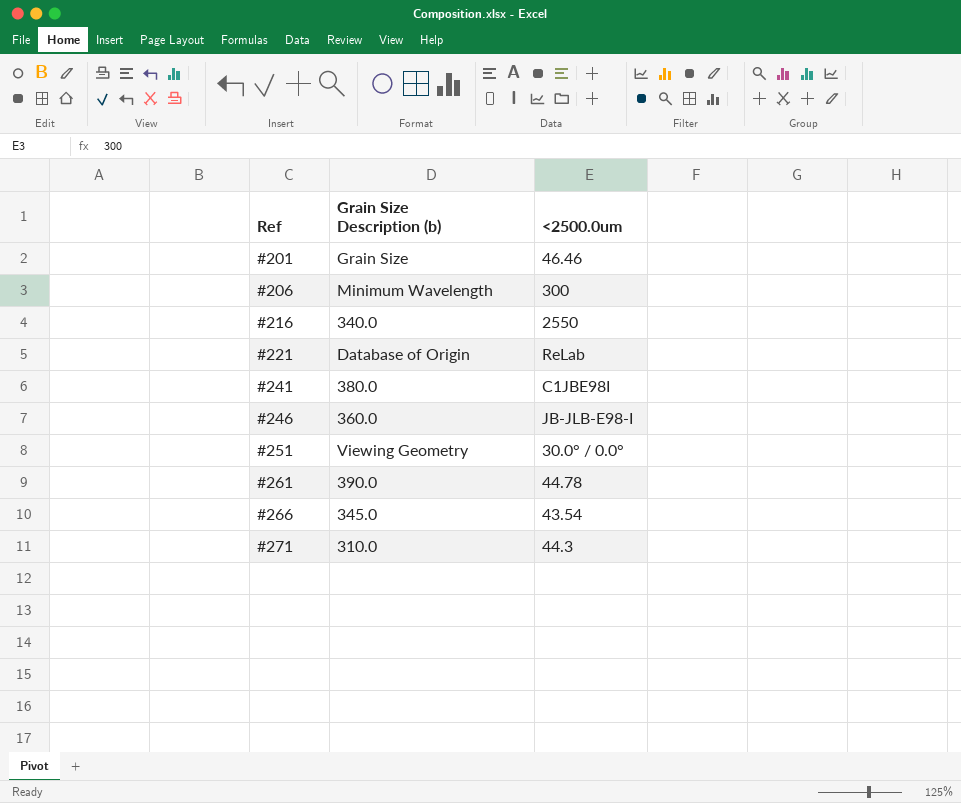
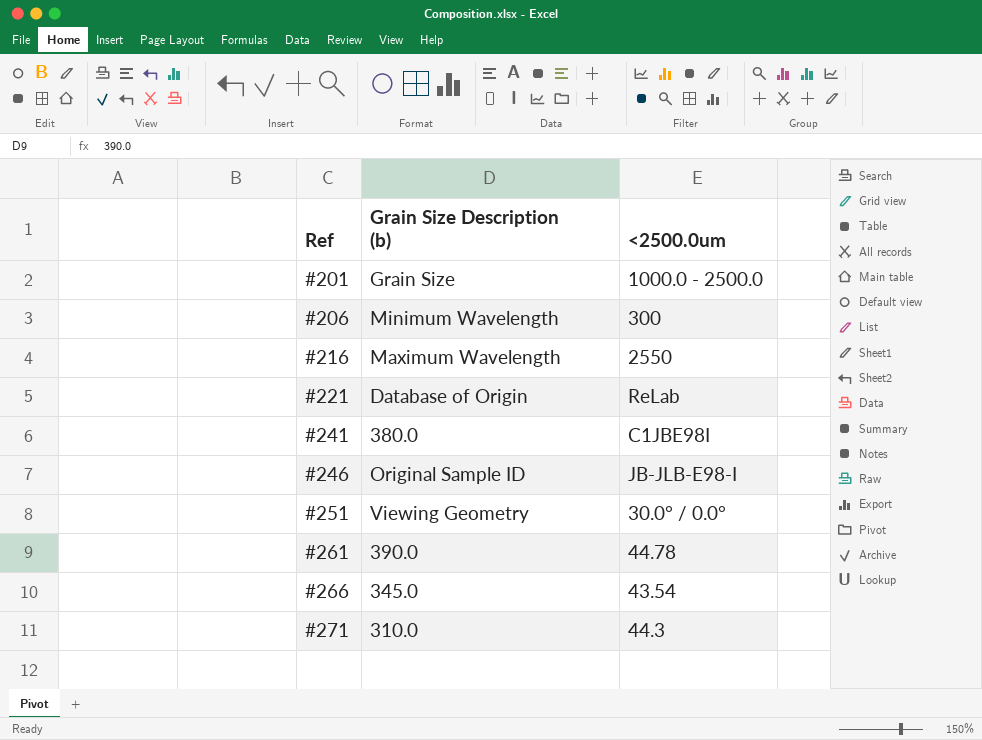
#201 | <2500.0um: 46.46 -> 1000.0 - 2500.0
#216 | Grain Size Description (b): 340.0 -> Maximum Wavelength
#246 | Grain Size Description (b): 360.0 -> Original Sample ID

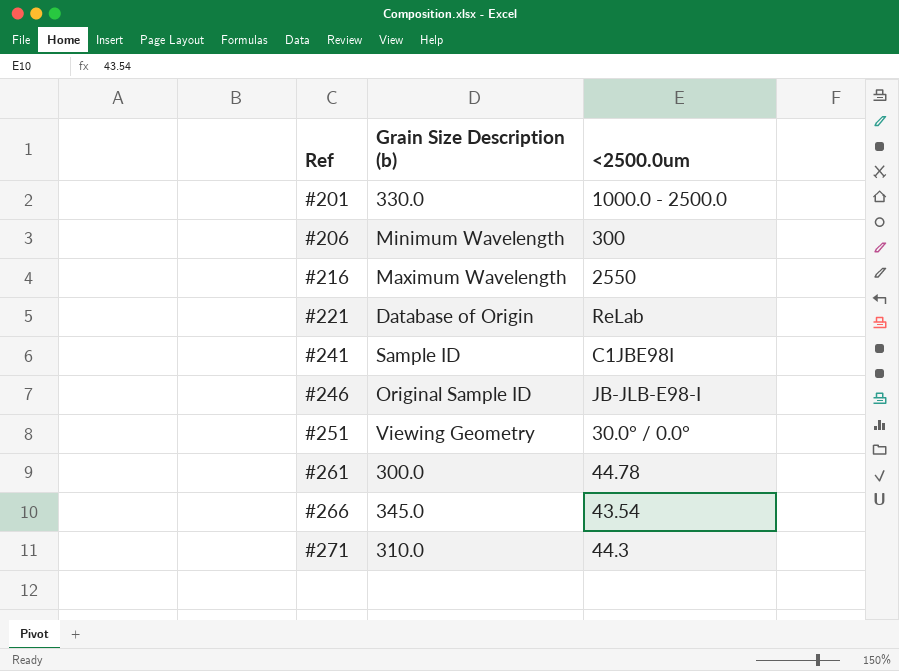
#201 | Grain Size Description (b): Grain Size -> 330.0
#241 | Grain Size Description (b): 380.0 -> Sample ID
#261 | Grain Size Description (b): 390.0 -> 300.0

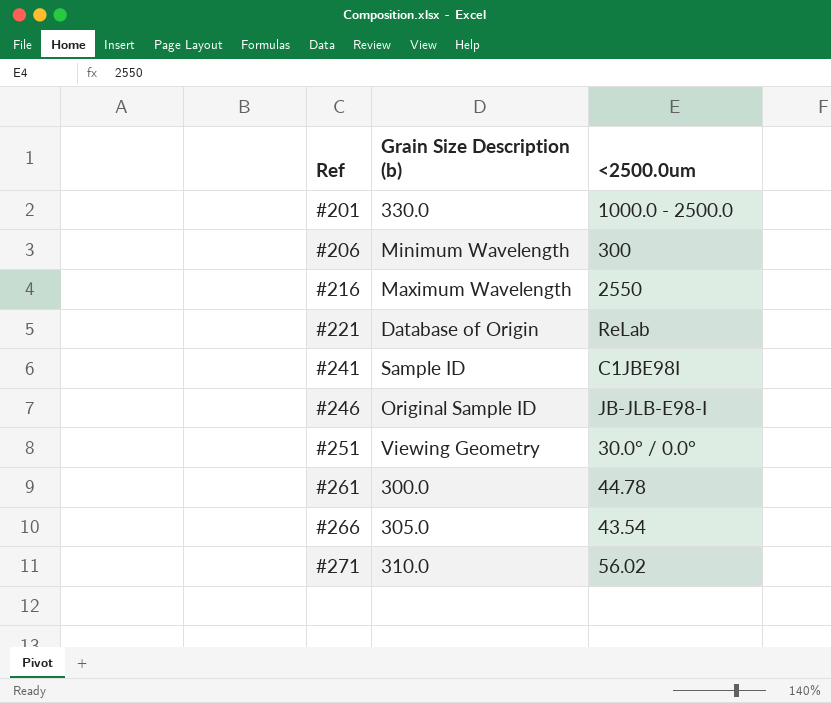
#266 | Grain Size Description (b): 345.0 -> 305.0
#271 | <2500.0um: 44.3 -> 56.02

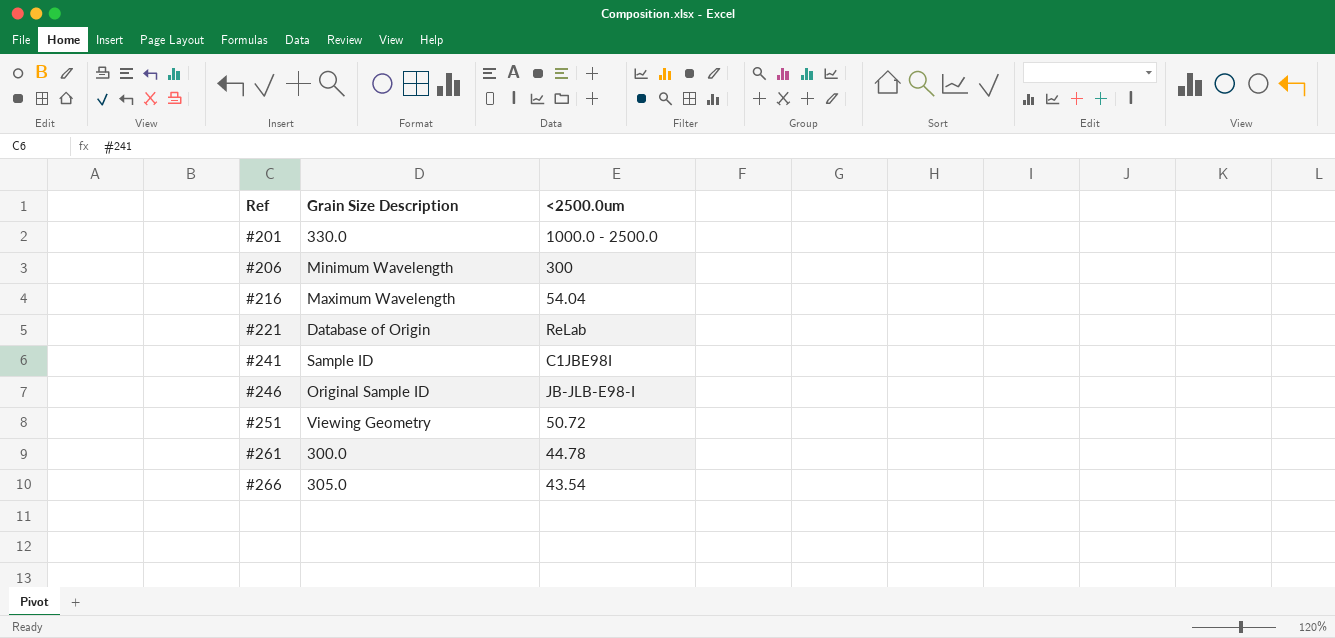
column name: Grain Size Description (b) -> Grain Size Description
row #271: 310.0 | 56.02 -> none
#216 | <2500.0um: 2550 -> 54.04
#251 | <2500.0um: 30.0° / 0.0° -> 50.72

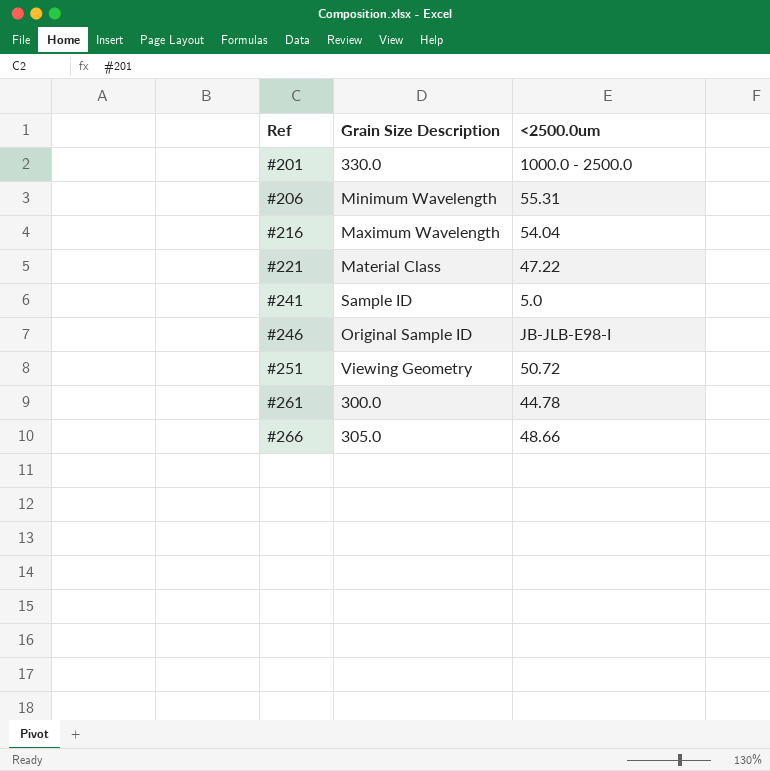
#206 | <2500.0um: 300 -> 55.31
#221 | Grain Size Description: Database of Origin -> Material Class
#221 | <2500.0um: ReLab -> 47.22
#241 | <2500.0um: C1JBE98I -> 5.0
#266 | <2500.0um: 43.54 -> 48.66

